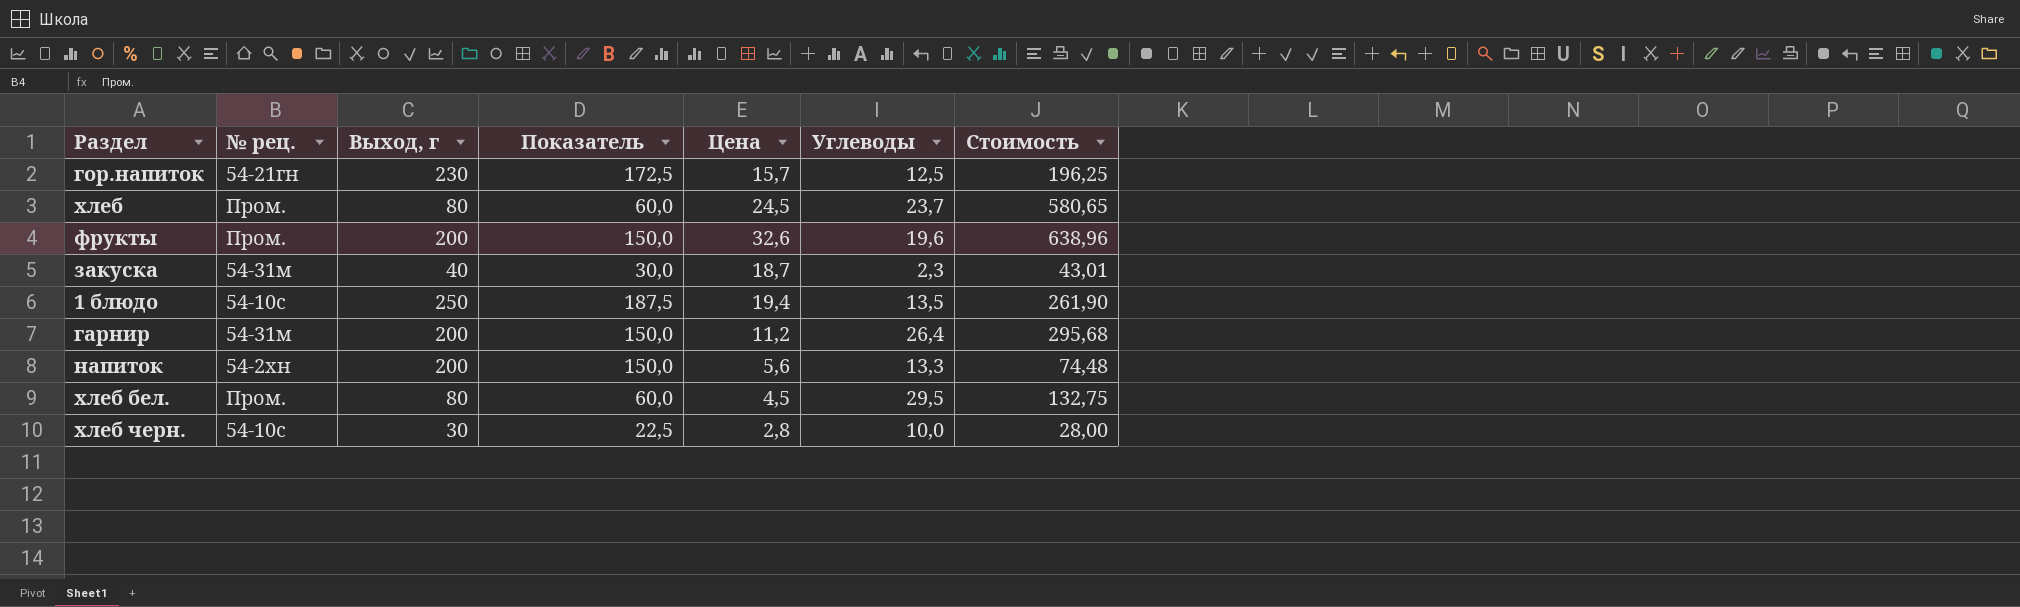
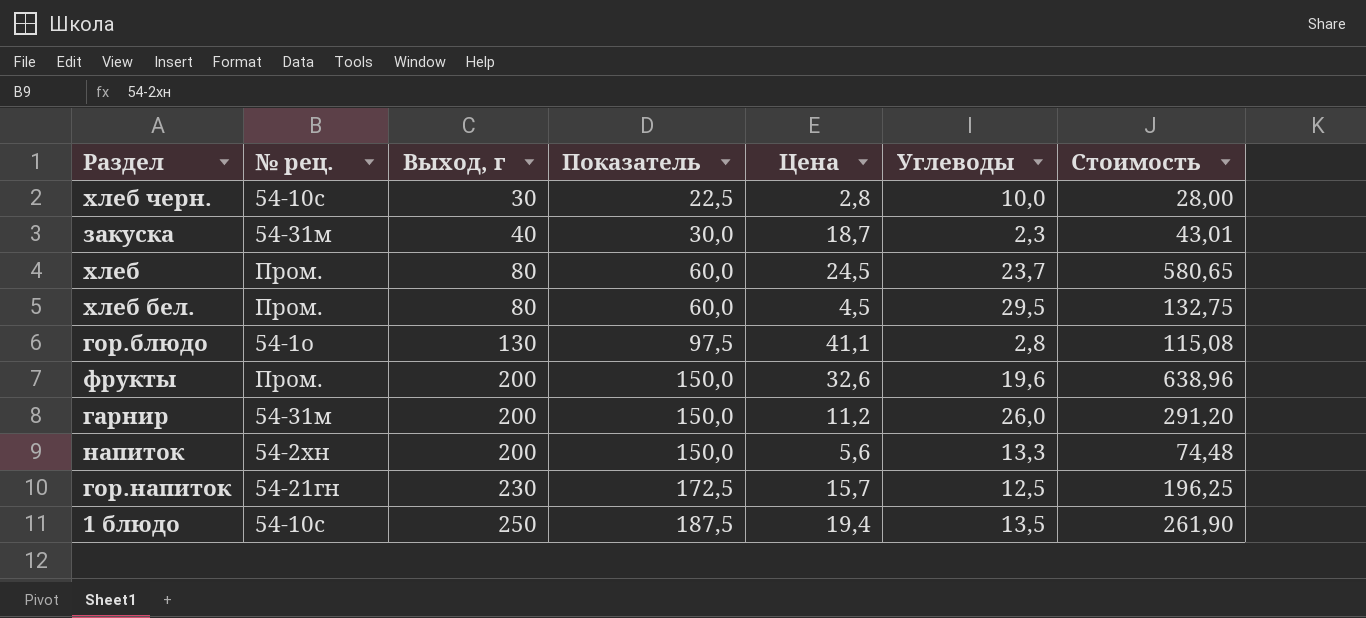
row order: none -> Выход, г ascending
row гор.блюдо: none -> 54-1о | 130 | 97,5 | 41,1 | 2,8 | 115,08
гарнир | Углеводы: 26,4 -> 26,0
гарнир | Стоимость: 295,68 -> 291,20

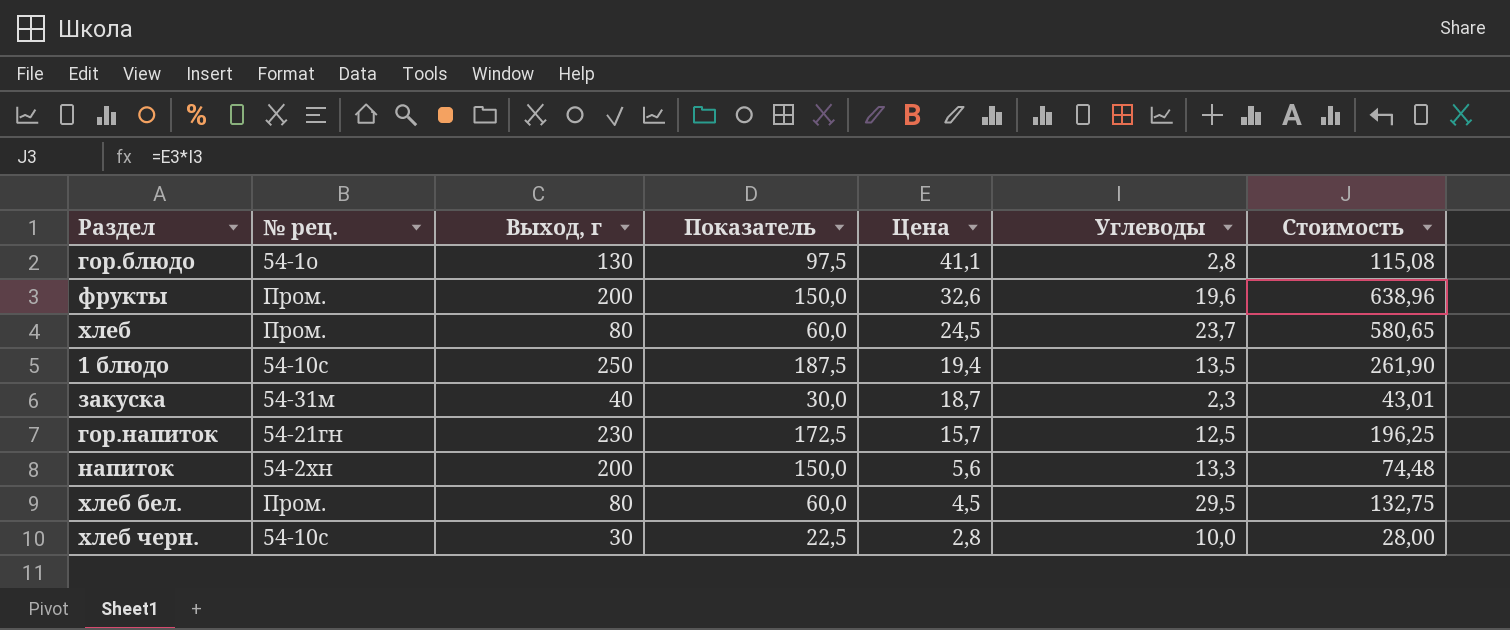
row order: Выход, г ascending -> Цена descending
row гарнир: 54-31м | 200 | 150,0 | 11,2 | 26,0 | 291,20 -> none

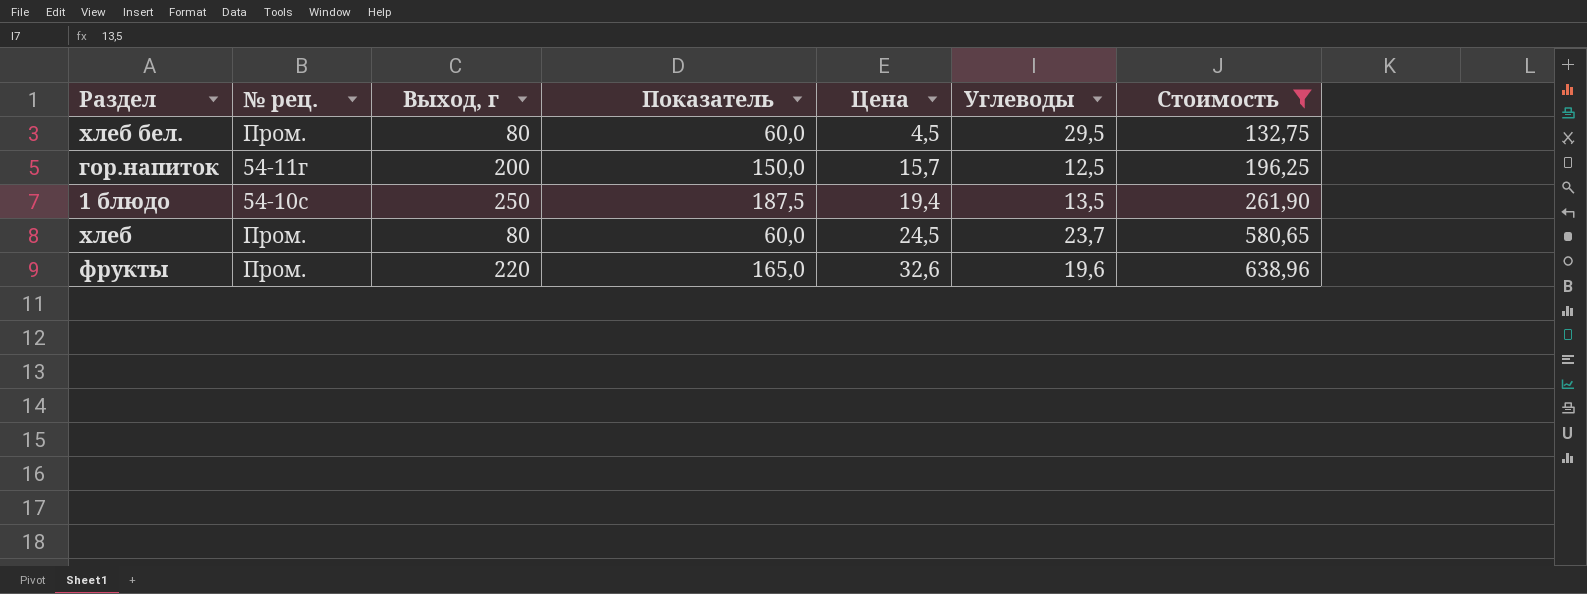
filter: none -> Стоимость >= 132,75
row order: Цена descending -> Цена ascending
гор.напиток | № рец.: 54-21гн -> 54-11г
гор.напиток | Выход, г: 230 -> 200
гор.напиток | Показатель: 172,5 -> 150,0
фрукты | Выход, г: 200 -> 220
фрукты | Показатель: 150,0 -> 165,0

